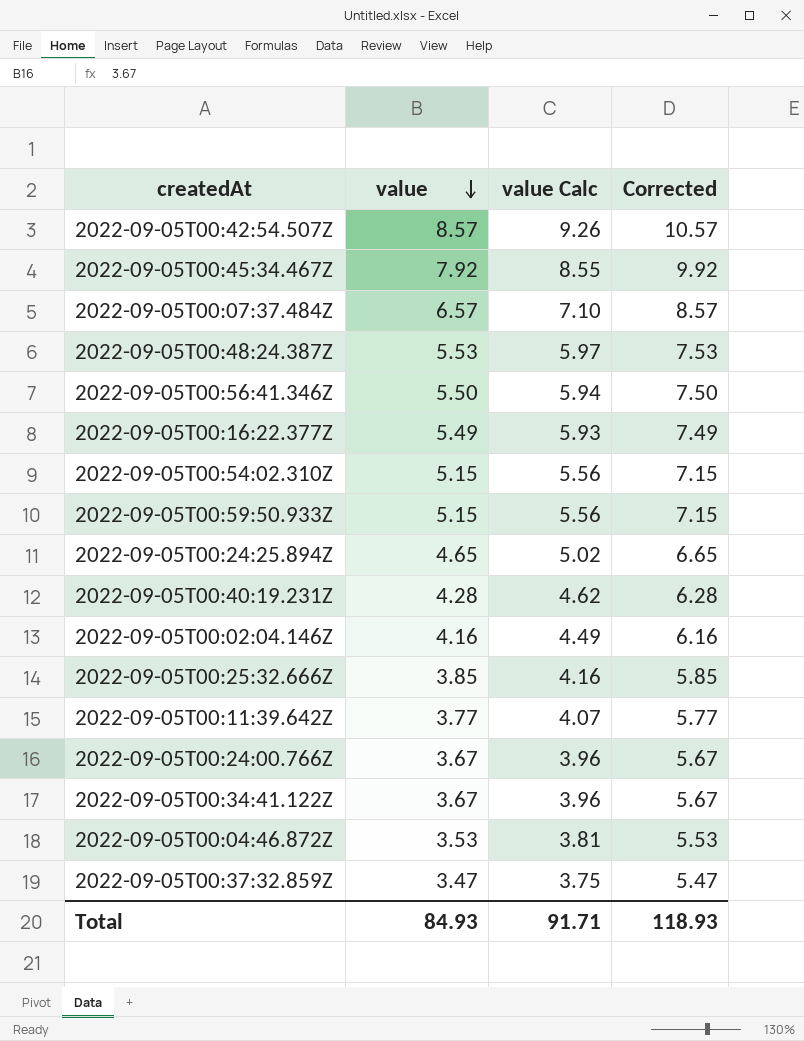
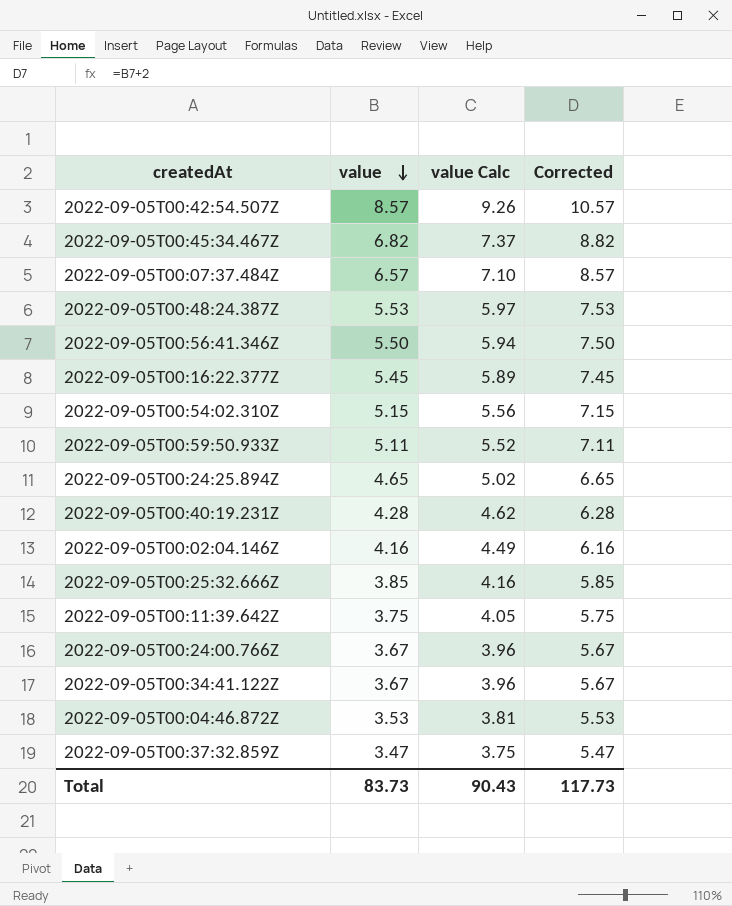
2022-09-05T00:45:34.467Z | value: 7.92 -> 6.82
2022-09-05T00:45:34.467Z | value Calc: 8.55 -> 7.37
2022-09-05T00:45:34.467Z | Corrected: 9.92 -> 8.82
2022-09-05T00:16:22.377Z | value: 5.49 -> 5.45
2022-09-05T00:16:22.377Z | value Calc: 5.93 -> 5.89
2022-09-05T00:16:22.377Z | Corrected: 7.49 -> 7.45
2022-09-05T00:59:50.933Z | value: 5.15 -> 5.11
2022-09-05T00:59:50.933Z | value Calc: 5.56 -> 5.52
2022-09-05T00:59:50.933Z | Corrected: 7.15 -> 7.11
2022-09-05T00:11:39.642Z | value: 3.77 -> 3.75
2022-09-05T00:11:39.642Z | value Calc: 4.07 -> 4.05
2022-09-05T00:11:39.642Z | Corrected: 5.77 -> 5.75
Total | value: 84.93 -> 83.73
Total | value Calc: 91.71 -> 90.43
Total | Corrected: 118.93 -> 117.73

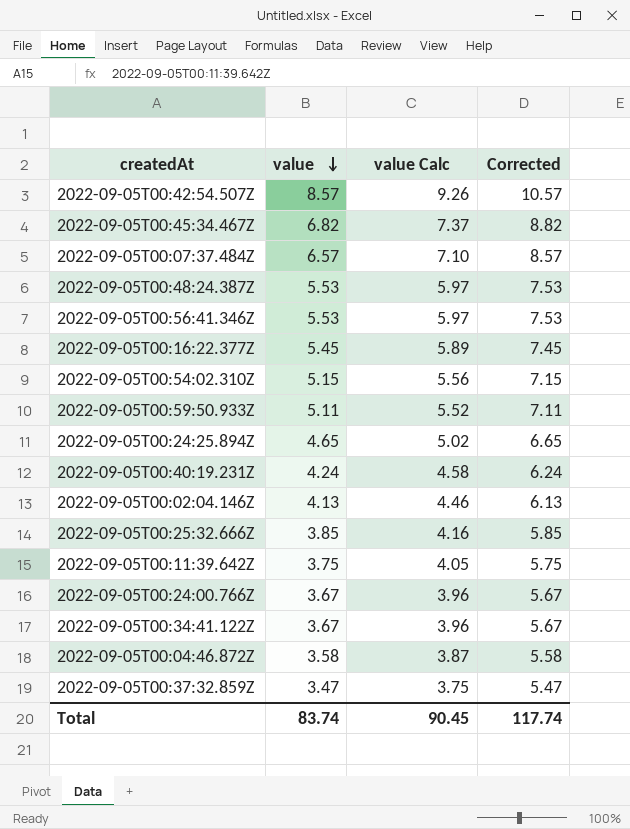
2022-09-05T00:56:41.346Z | value: 5.50 -> 5.53
2022-09-05T00:56:41.346Z | value Calc: 5.94 -> 5.97
2022-09-05T00:56:41.346Z | Corrected: 7.50 -> 7.53
2022-09-05T00:40:19.231Z | value: 4.28 -> 4.24
2022-09-05T00:40:19.231Z | value Calc: 4.62 -> 4.58
2022-09-05T00:40:19.231Z | Corrected: 6.28 -> 6.24
2022-09-05T00:02:04.146Z | value: 4.16 -> 4.13
2022-09-05T00:02:04.146Z | value Calc: 4.49 -> 4.46
2022-09-05T00:02:04.146Z | Corrected: 6.16 -> 6.13
2022-09-05T00:04:46.872Z | value: 3.53 -> 3.58
2022-09-05T00:04:46.872Z | value Calc: 3.81 -> 3.87
2022-09-05T00:04:46.872Z | Corrected: 5.53 -> 5.58
Total | value: 83.73 -> 83.74
Total | value Calc: 90.43 -> 90.45
Total | Corrected: 117.73 -> 117.74

